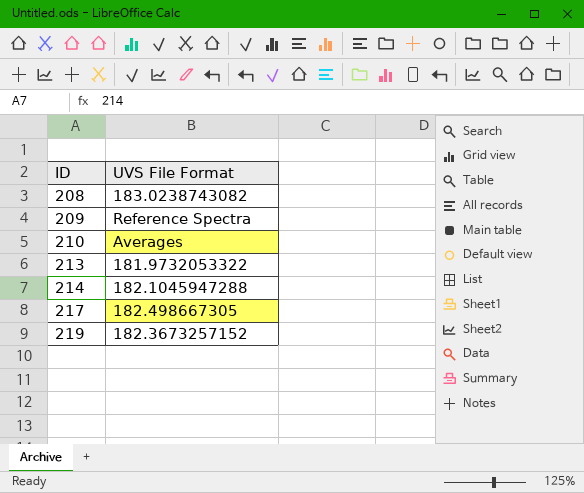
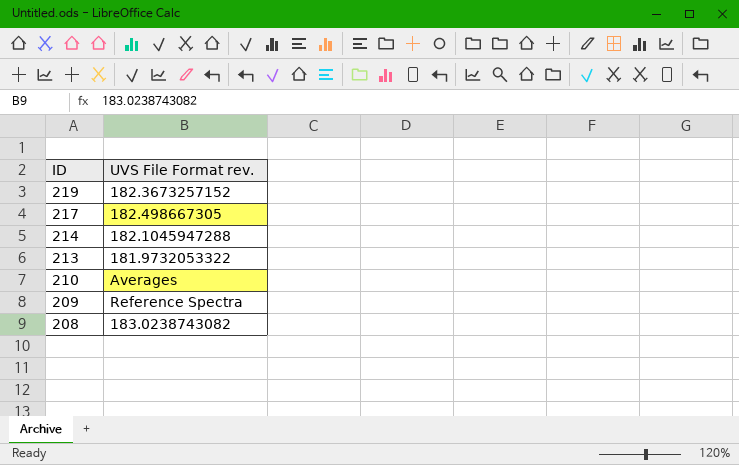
row order: ID ascending -> ID descending
column name: UVS File Format -> UVS File Format rev.

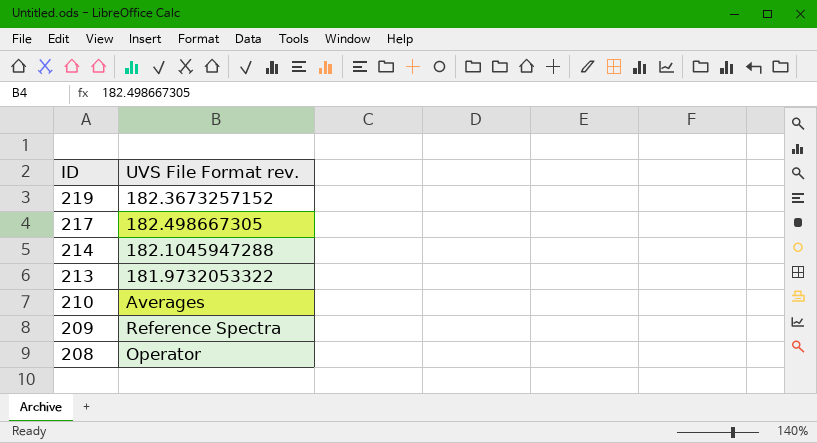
208 | UVS File Format rev.: 183.0238743082 -> Operator

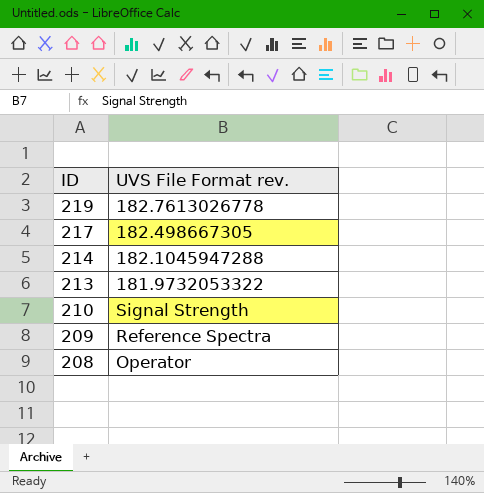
219 | UVS File Format rev.: 182.3673257152 -> 182.7613026778
210 | UVS File Format rev.: Averages -> Signal Strength

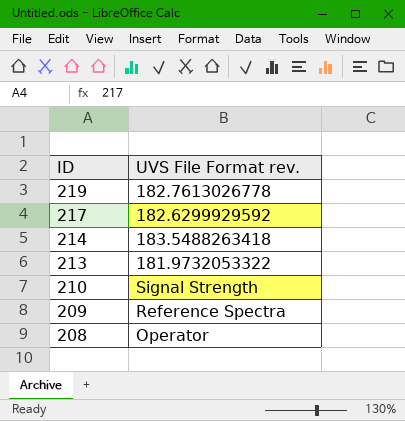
217 | UVS File Format rev.: 182.498667305 -> 182.6299929592
214 | UVS File Format rev.: 182.1045947288 -> 183.5488263418

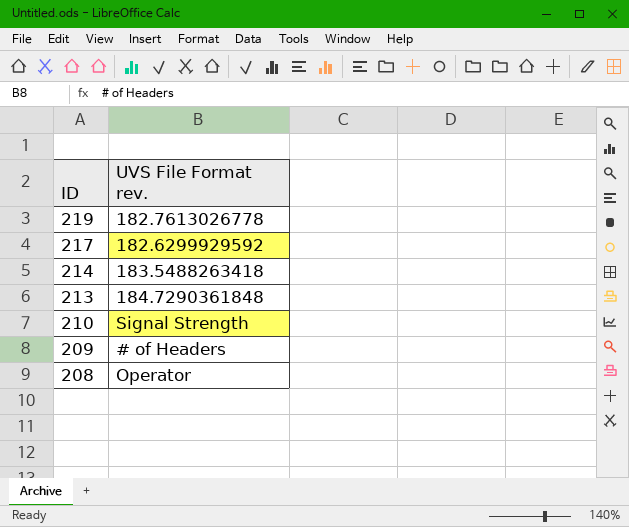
213 | UVS File Format rev.: 181.9732053322 -> 184.7290361848
209 | UVS File Format rev.: Reference Spectra -> # of Headers

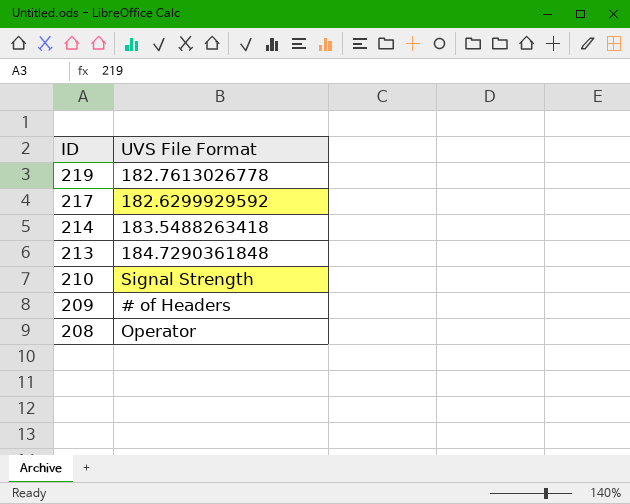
column name: UVS File Format rev. -> UVS File Format

